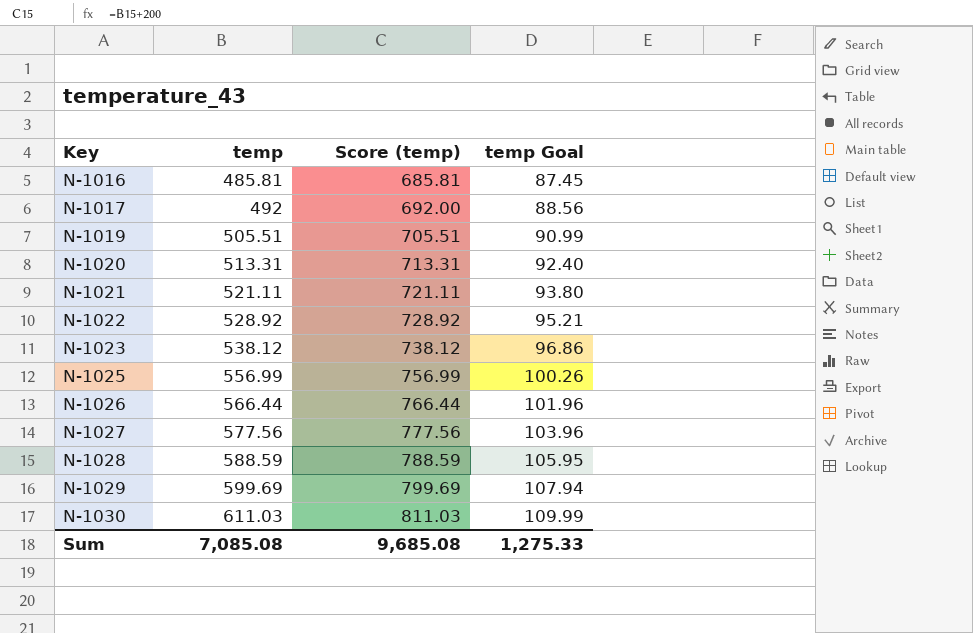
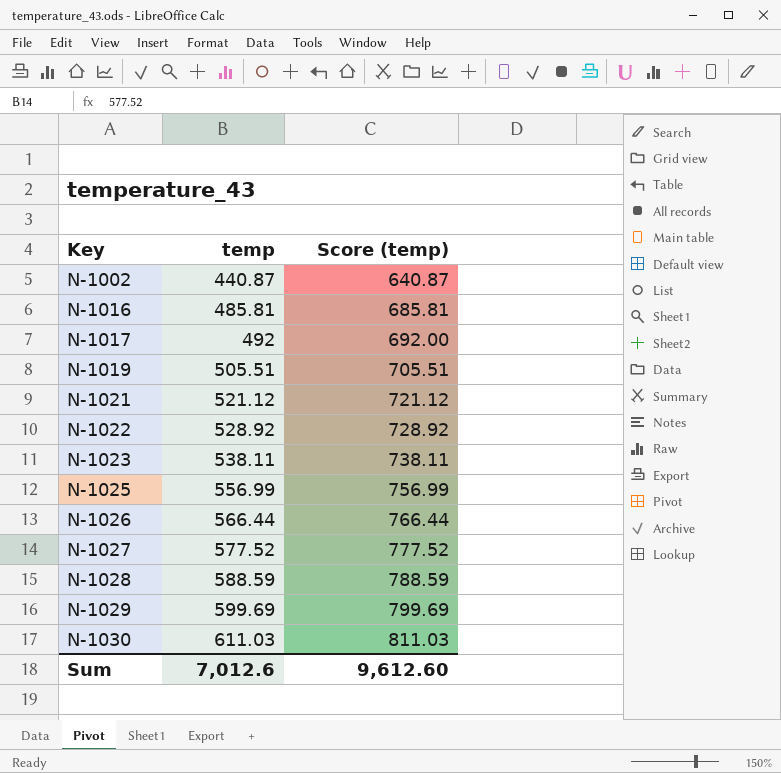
column temp Goal | formula: [temp] * 0.18 -> none
row N-1020: 513.31 | 713.31 | 92.40 -> none
row N-1002: none -> 440.87 | 640.87
N-1021 | temp: 521.11 -> 521.12
N-1021 | Score (temp): 721.11 -> 721.12
N-1023 | temp: 538.12 -> 538.11
N-1023 | Score (temp): 738.12 -> 738.11
N-1027 | temp: 577.56 -> 577.52
N-1027 | Score (temp): 777.56 -> 777.52
Sum | temp: 7,085.08 -> 7,012.6
Sum | Score (temp): 9,685.08 -> 9,612.60

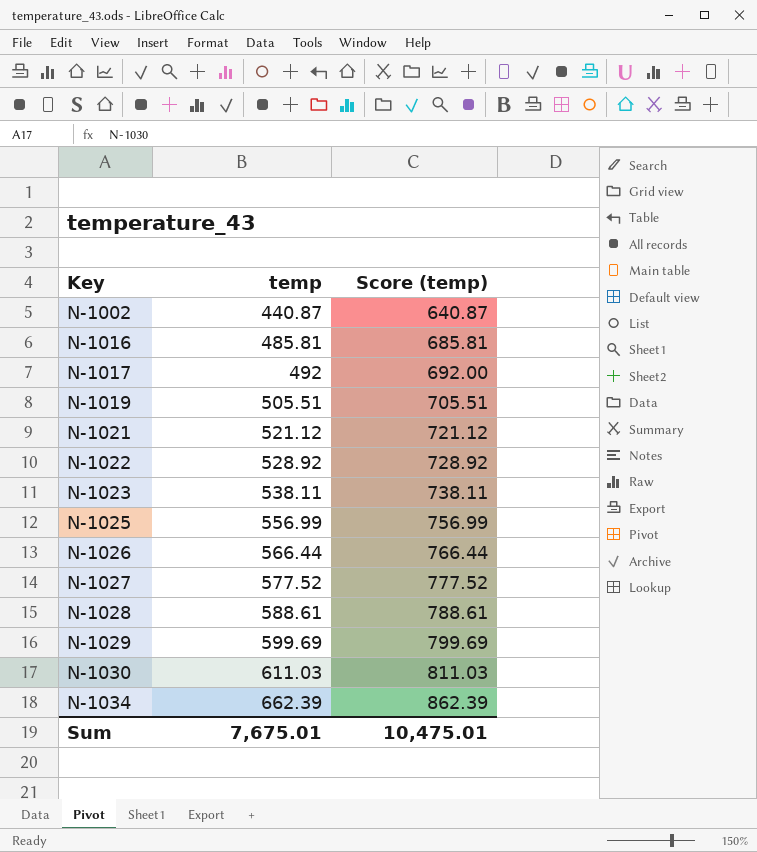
N-1028 | temp: 588.59 -> 588.61
N-1028 | Score (temp): 788.59 -> 788.61
row N-1034: none -> 662.39 | 862.39
Sum | temp: 7,012.6 -> 7,675.01
Sum | Score (temp): 9,612.60 -> 10,475.01

